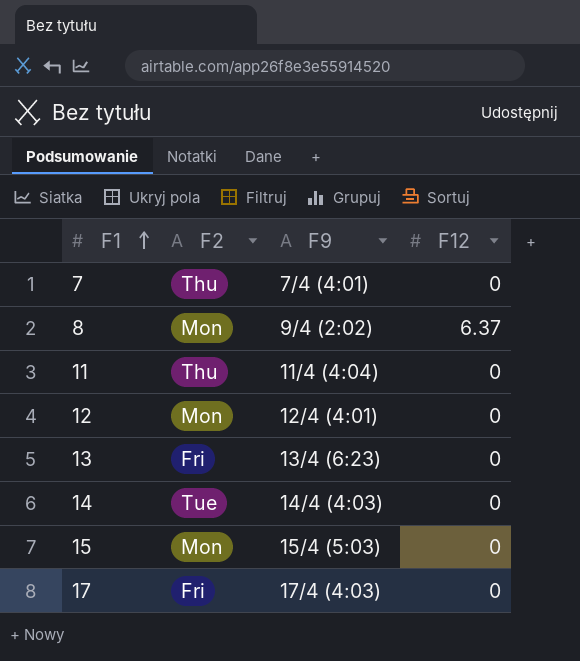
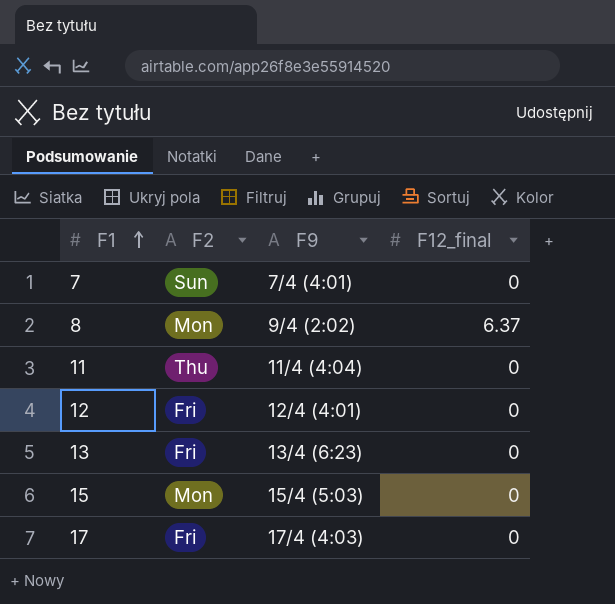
column name: F12 -> F12_final
row 14: Tue | 14/4 (4:03) | 0 -> none
7 | F2: Thu -> Sun
12 | F2: Mon -> Fri

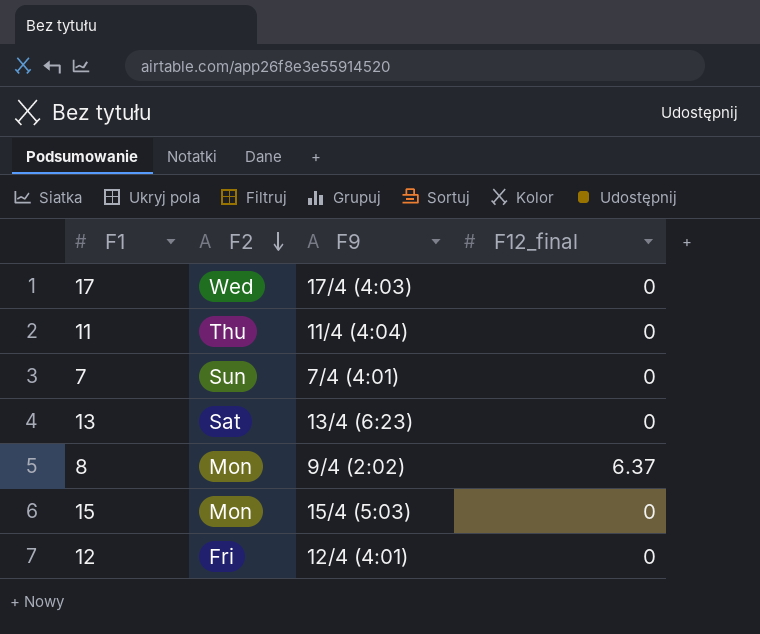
row order: F1 ascending -> F2 descending
17 | F2: Fri -> Wed
13 | F2: Fri -> Sat

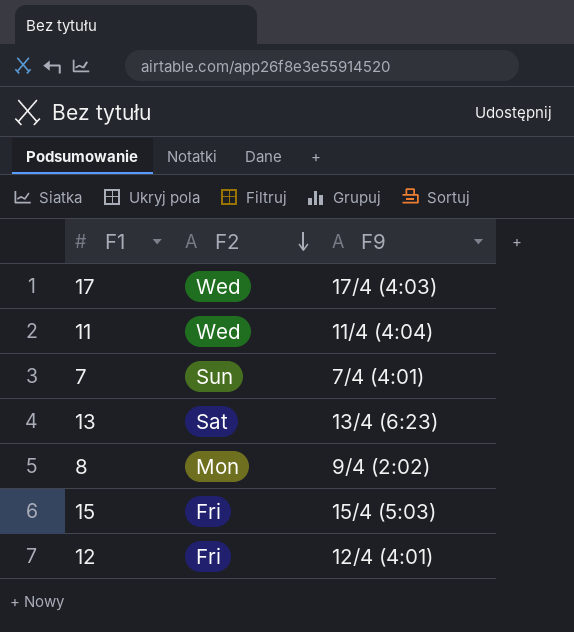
column F12_final | position: 4 -> none
11 | F2: Thu -> Wed
15 | F2: Mon -> Fri

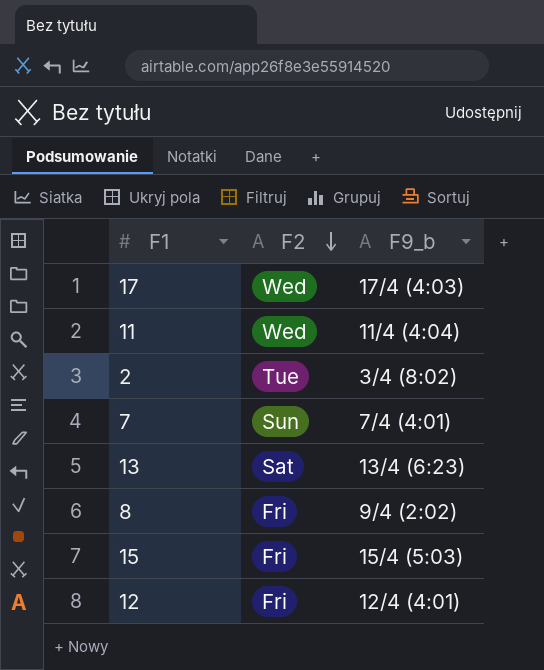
column name: F9 -> F9_b
row 2: none -> Tue | 3/4 (8:02)
8 | F2: Mon -> Fri

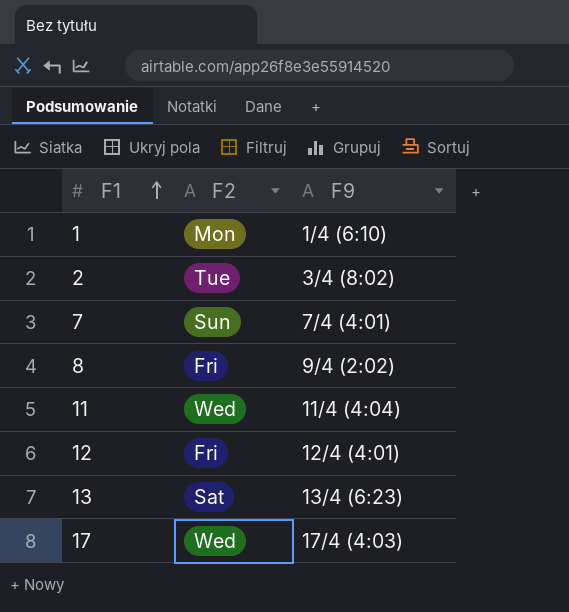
row order: F2 descending -> F1 ascending
column name: F9_b -> F9
row 15: Fri | 15/4 (5:03) -> none
row 1: none -> Mon | 1/4 (6:10)

